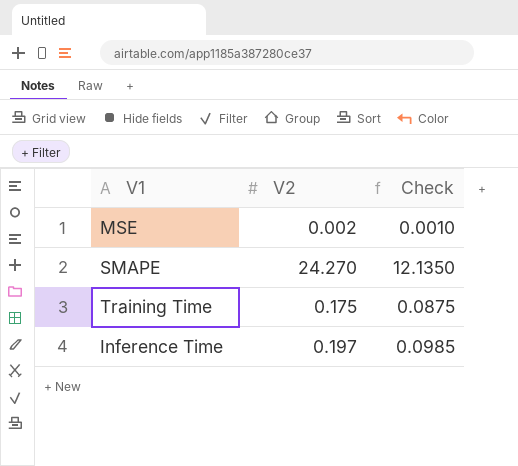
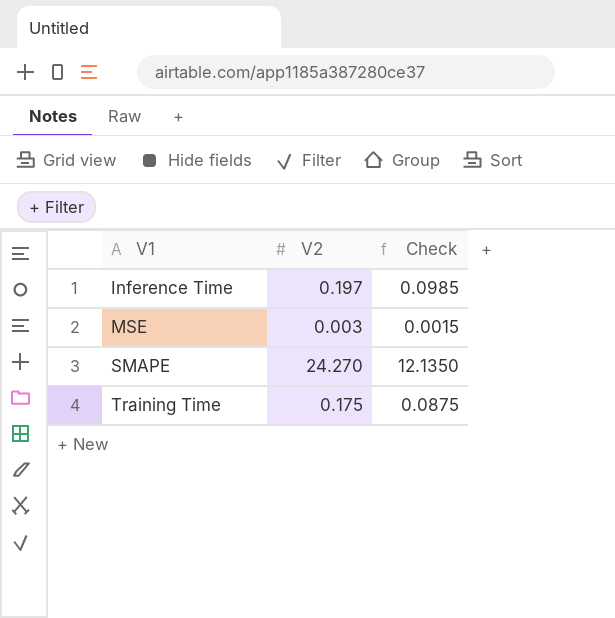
row order: none -> V1 ascending
MSE | V2: 0.002 -> 0.003
MSE | Check: 0.0010 -> 0.0015

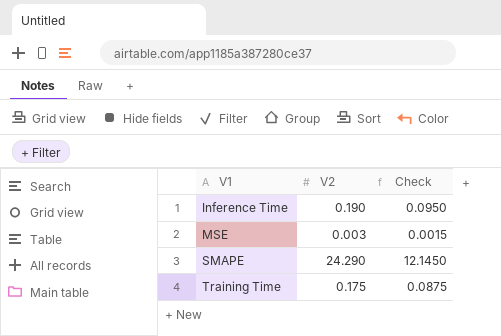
Inference Time | V2: 0.197 -> 0.190
Inference Time | Check: 0.0985 -> 0.0950
SMAPE | V2: 24.270 -> 24.290
SMAPE | Check: 12.1350 -> 12.1450

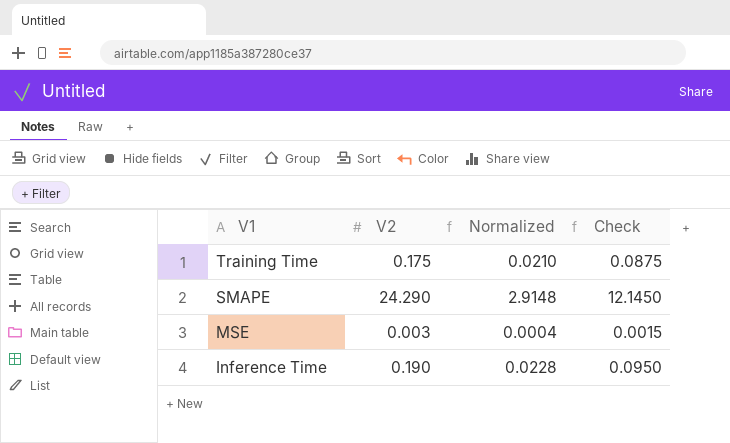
row order: V1 ascending -> V1 descending
column Normalized | formula: none -> [V2] * 0.12

